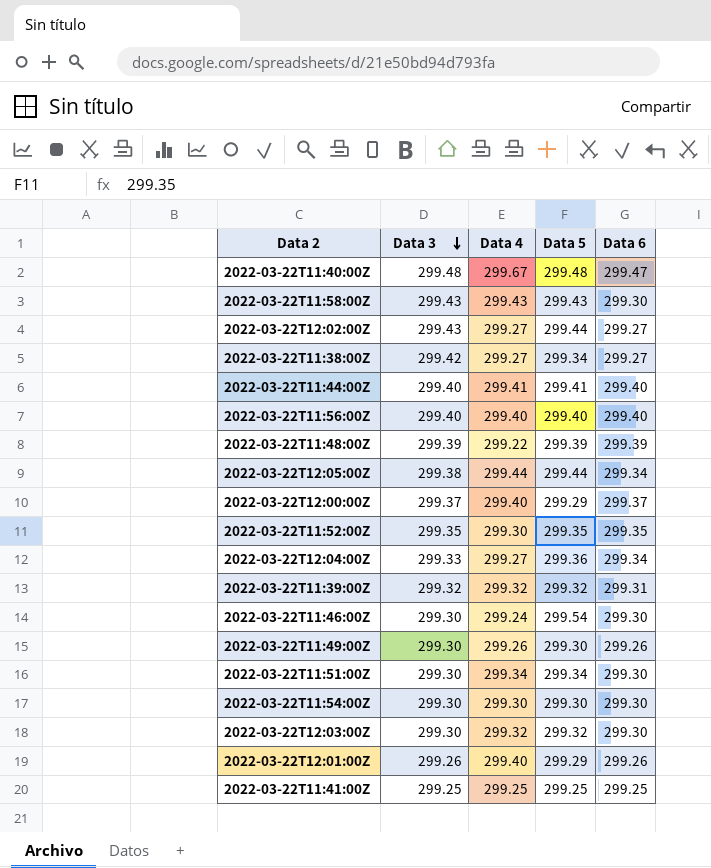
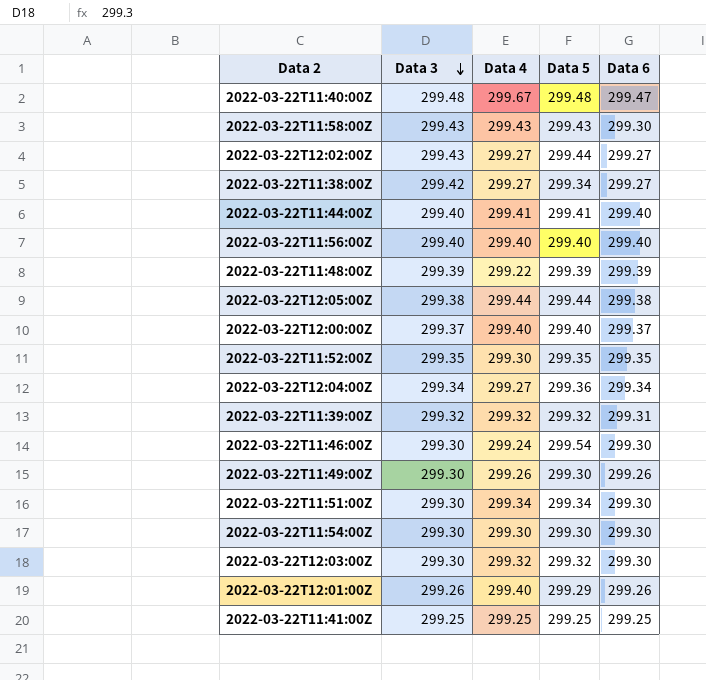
2022-03-22T12:05:00Z | Data 6: 299.34 -> 299.38
2022-03-22T12:00:00Z | Data 5: 299.29 -> 299.40
2022-03-22T12:04:00Z | Data 3: 299.33 -> 299.34

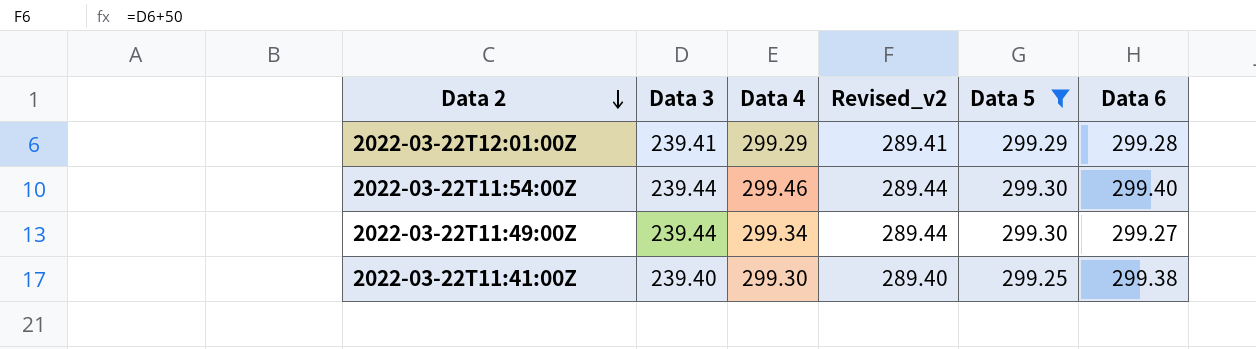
filter: none -> Data 5 <= 299.30
row order: Data 3 descending -> Data 2 descending
column Revised_v2 | formula: none -> [Data 3] + 50
2022-03-22T12:01:00Z | Data 3: 299.26 -> 239.41
2022-03-22T12:01:00Z | Data 4: 299.40 -> 299.29
2022-03-22T12:01:00Z | Data 6: 299.26 -> 299.28
2022-03-22T11:54:00Z | Data 3: 299.30 -> 239.44
2022-03-22T11:54:00Z | Data 4: 299.30 -> 299.46
2022-03-22T11:54:00Z | Data 6: 299.30 -> 299.40
2022-03-22T11:49:00Z | Data 3: 299.30 -> 239.44
2022-03-22T11:49:00Z | Data 4: 299.26 -> 299.34
2022-03-22T11:49:00Z | Data 6: 299.26 -> 299.27
2022-03-22T11:41:00Z | Data 3: 299.25 -> 239.40
2022-03-22T11:41:00Z | Data 4: 299.25 -> 299.30
2022-03-22T11:41:00Z | Data 6: 299.25 -> 299.38

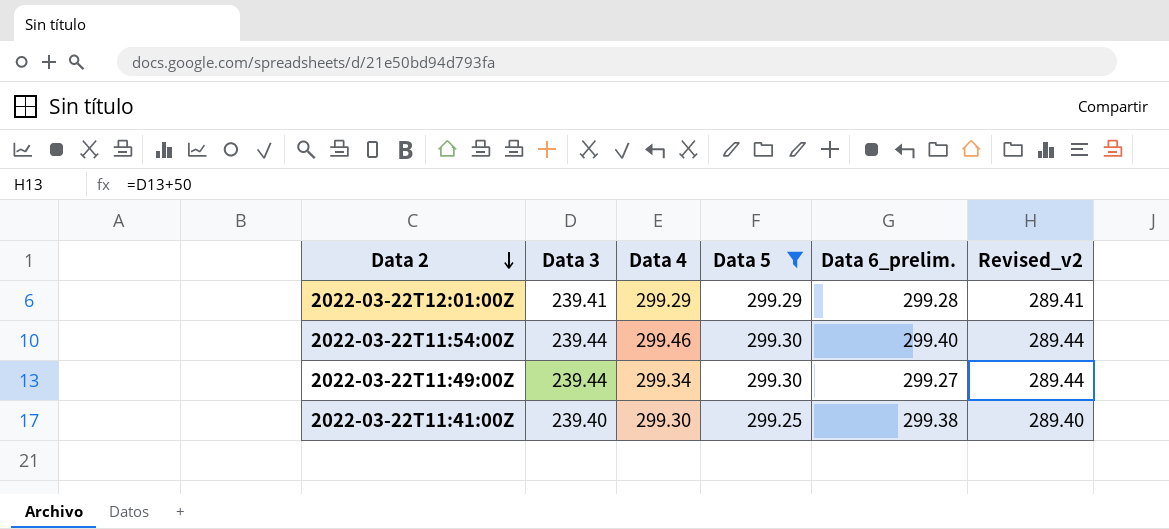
column name: Data 6 -> Data 6_prelim.
column Revised_v2 | position: 4 -> 6

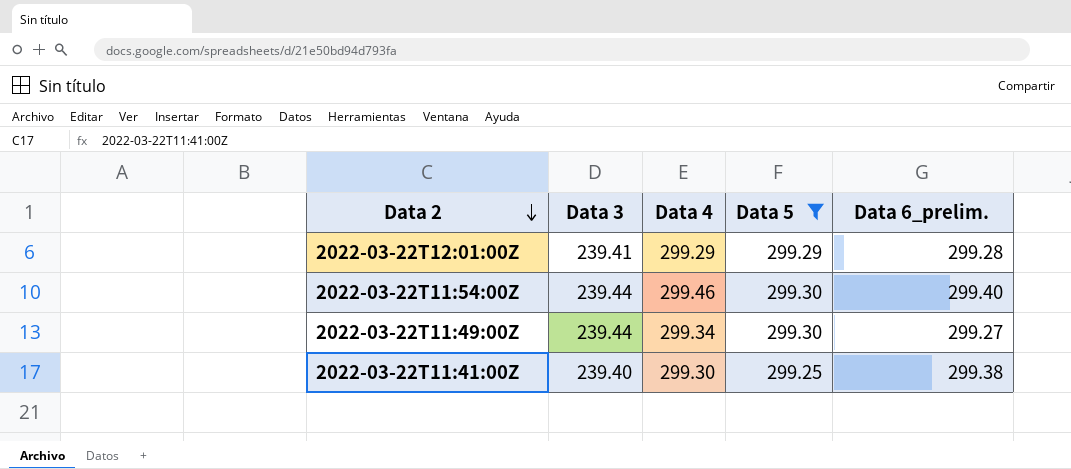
column Revised_v2 | formula: [Data 3] + 50 -> none

